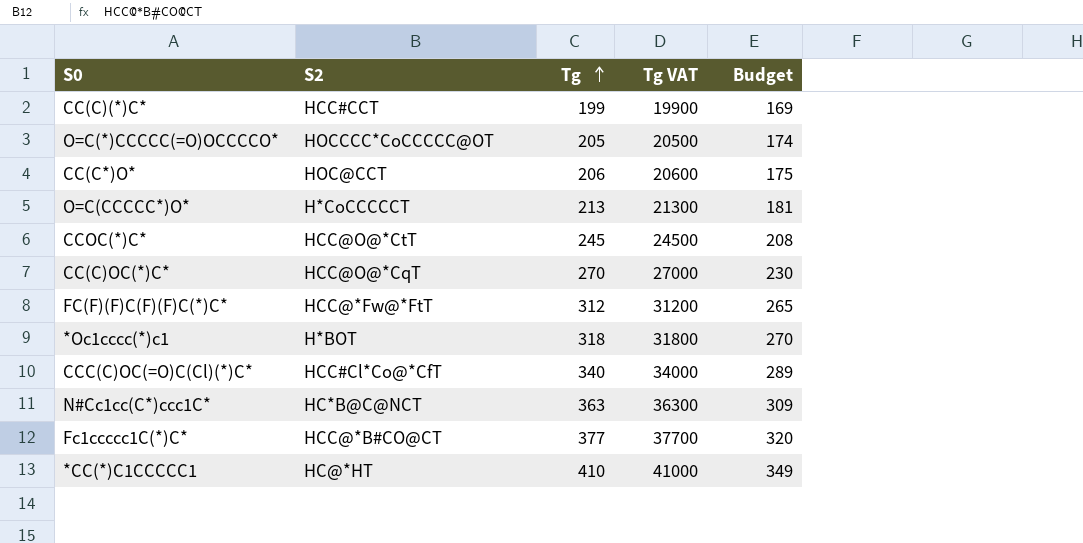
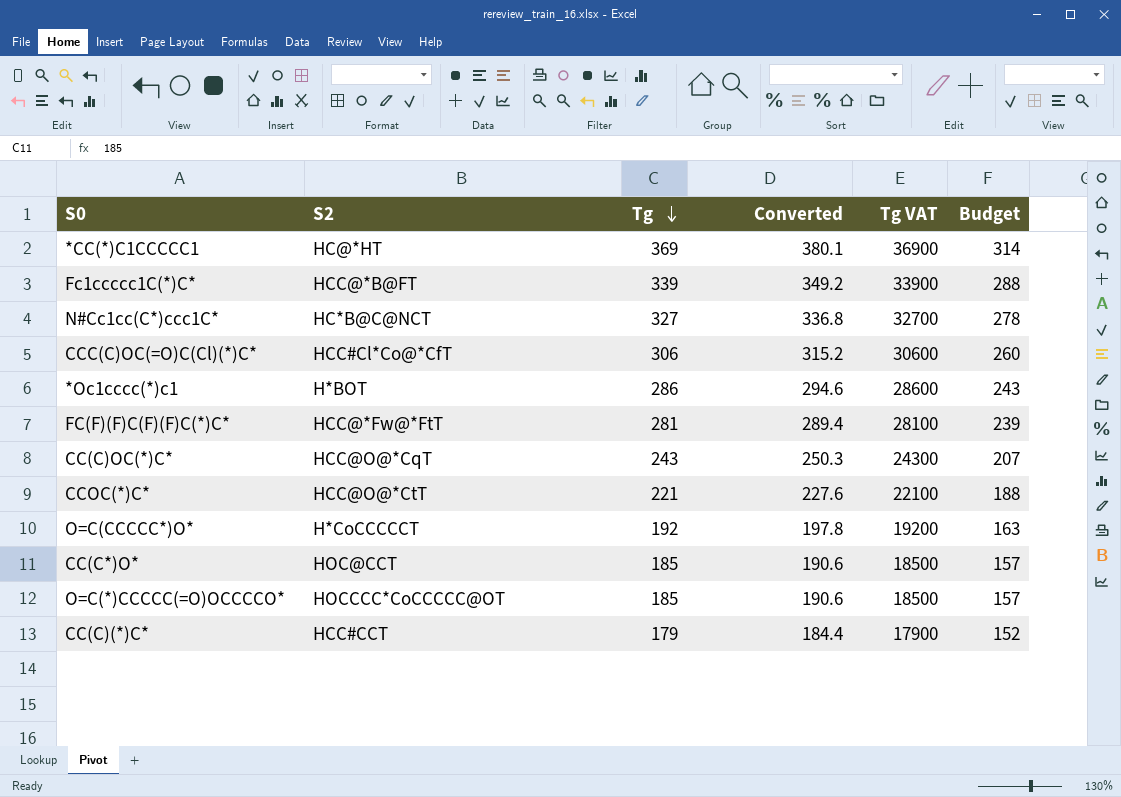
row order: Tg ascending -> Tg descending
column Converted | formula: none -> [Tg] * 1.03
*CC(*)C1CCCCC1 | Tg: 410 -> 369
*CC(*)C1CCCCC1 | Tg VAT: 41000 -> 36900
*CC(*)C1CCCCC1 | Budget: 349 -> 314
Fc1ccccc1C(*)C* | S2: HCC@*B#CO@CT -> HCC@*B@FT
Fc1ccccc1C(*)C* | Tg: 377 -> 339
Fc1ccccc1C(*)C* | Tg VAT: 37700 -> 33900
Fc1ccccc1C(*)C* | Budget: 320 -> 288
N#Cc1cc(C*)ccc1C* | Tg: 363 -> 327
N#Cc1cc(C*)ccc1C* | Tg VAT: 36300 -> 32700
N#Cc1cc(C*)ccc1C* | Budget: 309 -> 278
CCC(C)OC(=O)C(Cl)(*)C* | Tg: 340 -> 306
CCC(C)OC(=O)C(Cl)(*)C* | Tg VAT: 34000 -> 30600
CCC(C)OC(=O)C(Cl)(*)C* | Budget: 289 -> 260
*Oc1cccc(*)c1 | Tg: 318 -> 286
*Oc1cccc(*)c1 | Tg VAT: 31800 -> 28600
*Oc1cccc(*)c1 | Budget: 270 -> 243
FC(F)(F)C(F)(F)C(*)C* | Tg: 312 -> 281
FC(F)(F)C(F)(F)C(*)C* | Tg VAT: 31200 -> 28100
FC(F)(F)C(F)(F)C(*)C* | Budget: 265 -> 239
CC(C)OC(*)C* | Tg: 270 -> 243
CC(C)OC(*)C* | Tg VAT: 27000 -> 24300
CC(C)OC(*)C* | Budget: 230 -> 207
CCOC(*)C* | Tg: 245 -> 221
CCOC(*)C* | Tg VAT: 24500 -> 22100
CCOC(*)C* | Budget: 208 -> 188
O=C(CCCCC*)O* | Tg: 213 -> 192
O=C(CCCCC*)O* | Tg VAT: 21300 -> 19200
O=C(CCCCC*)O* | Budget: 181 -> 163
CC(C*)O* | Tg: 206 -> 185
CC(C*)O* | Tg VAT: 20600 -> 18500
CC(C*)O* | Budget: 175 -> 157
O=C(*)CCCCC(=O)OCCCCO* | Tg: 205 -> 185
O=C(*)CCCCC(=O)OCCCCO* | Tg VAT: 20500 -> 18500
O=C(*)CCCCC(=O)OCCCCO* | Budget: 174 -> 157
CC(C)(*)C* | Tg: 199 -> 179
CC(C)(*)C* | Tg VAT: 19900 -> 17900
CC(C)(*)C* | Budget: 169 -> 152

